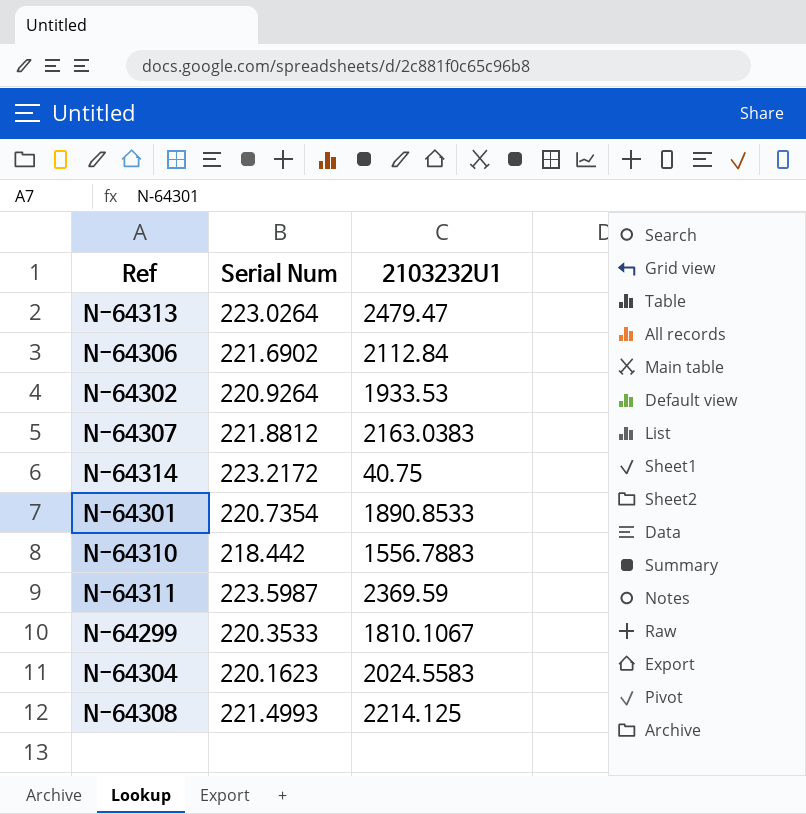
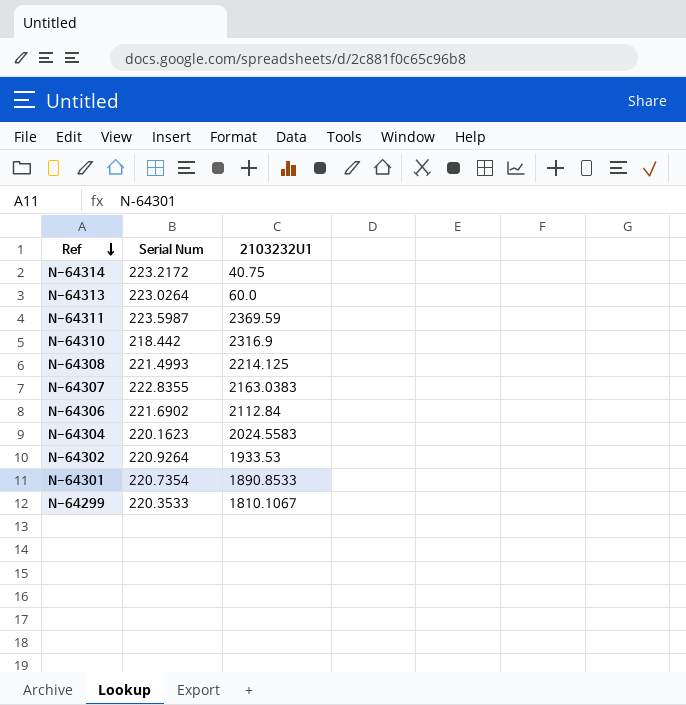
row order: none -> Ref descending
N-64313 | 2103232U1: 2479.47 -> 60.0
N-64310 | 2103232U1: 1556.7883 -> 2316.9
N-64307 | Serial Num: 221.8812 -> 222.8355

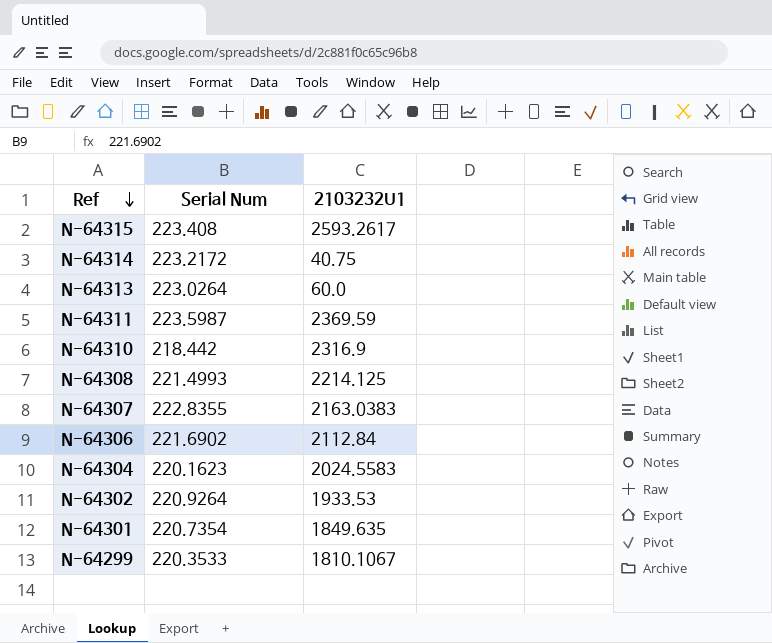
row N-64315: none -> 223.408 | 2593.2617
N-64301 | 2103232U1: 1890.8533 -> 1849.635

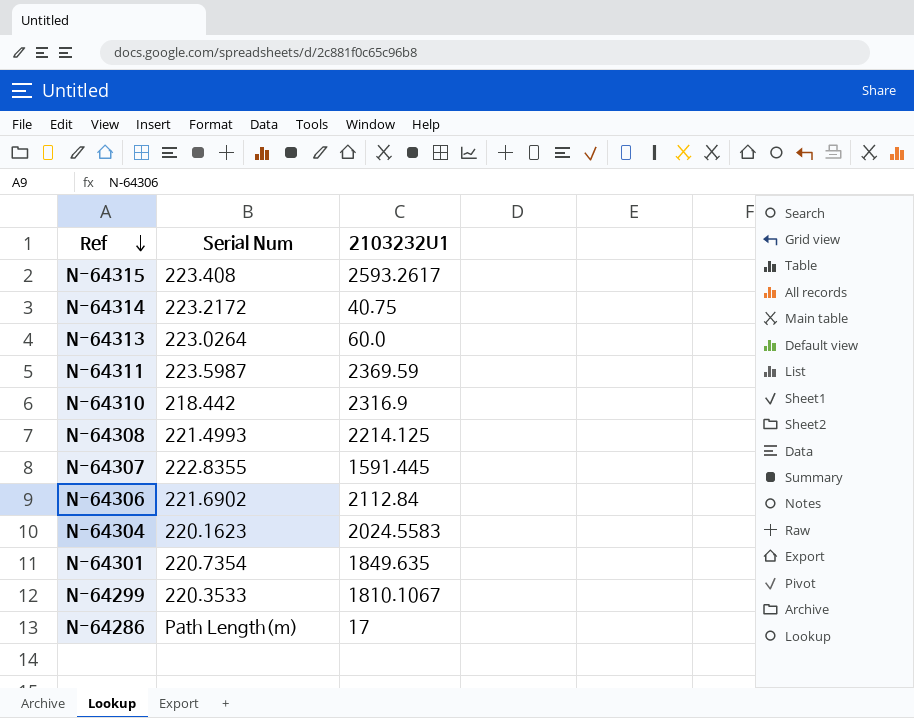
row N-64302: 220.9264 | 1933.53 -> none
N-64307 | 2103232U1: 2163.0383 -> 1591.445
row N-64286: none -> Path Length(m) | 17

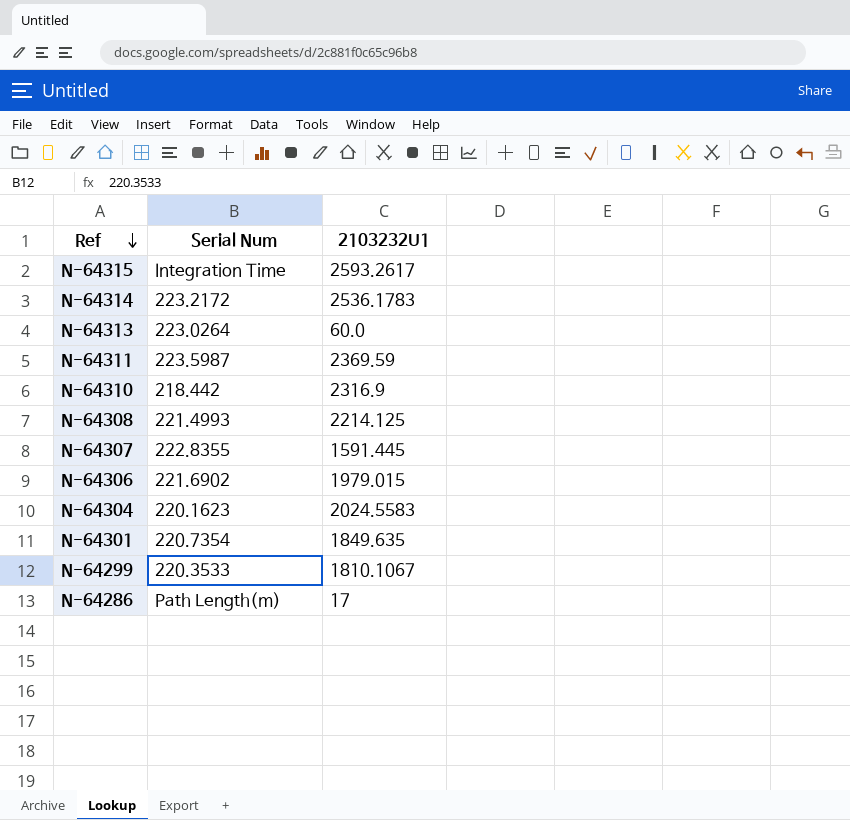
N-64315 | Serial Num: 223.408 -> Integration Time
N-64314 | 2103232U1: 40.75 -> 2536.1783
N-64306 | 2103232U1: 2112.84 -> 1979.015

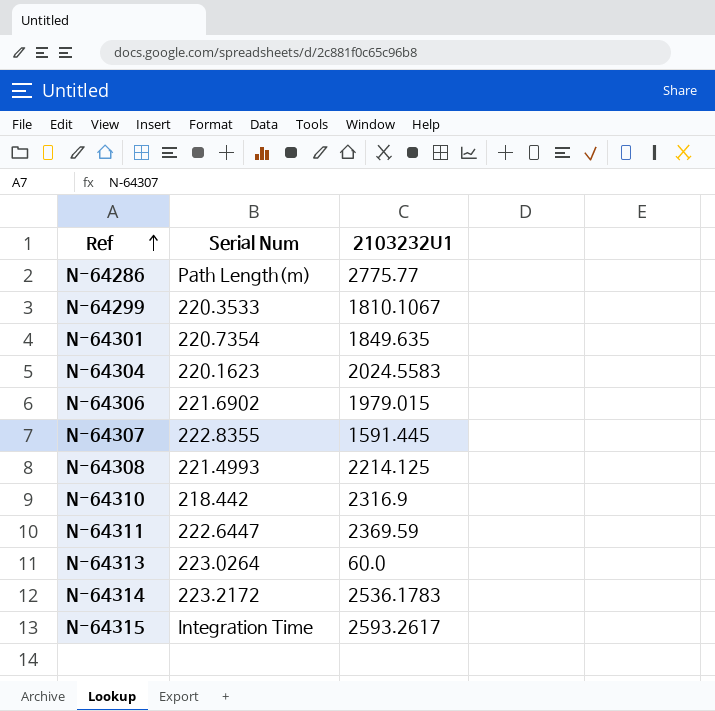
row order: Ref descending -> Ref ascending
N-64286 | 2103232U1: 17 -> 2775.77
N-64311 | Serial Num: 223.5987 -> 222.6447

